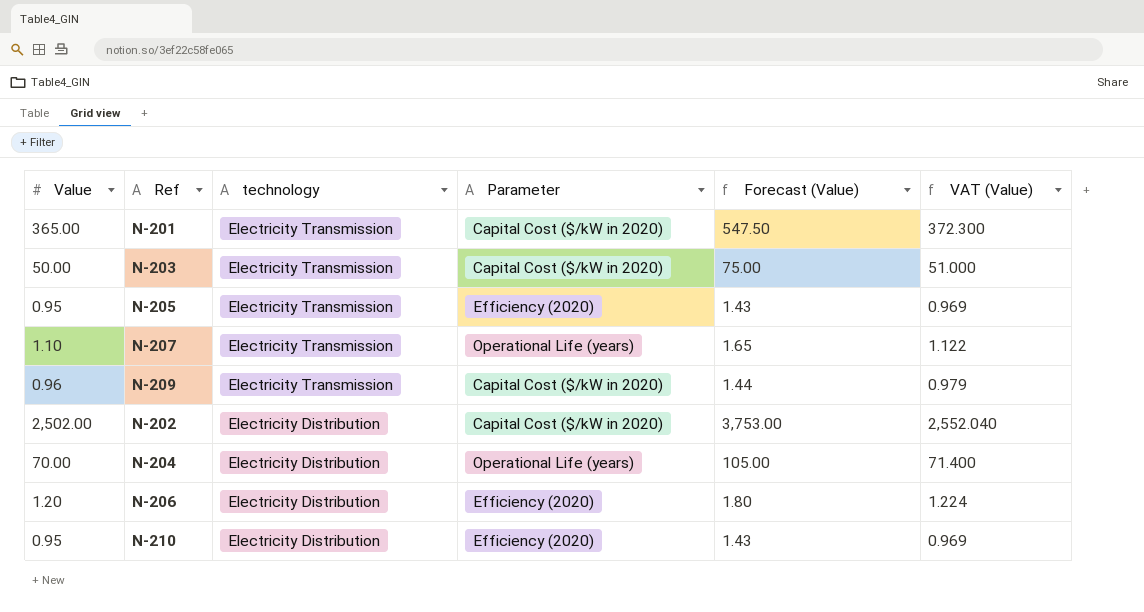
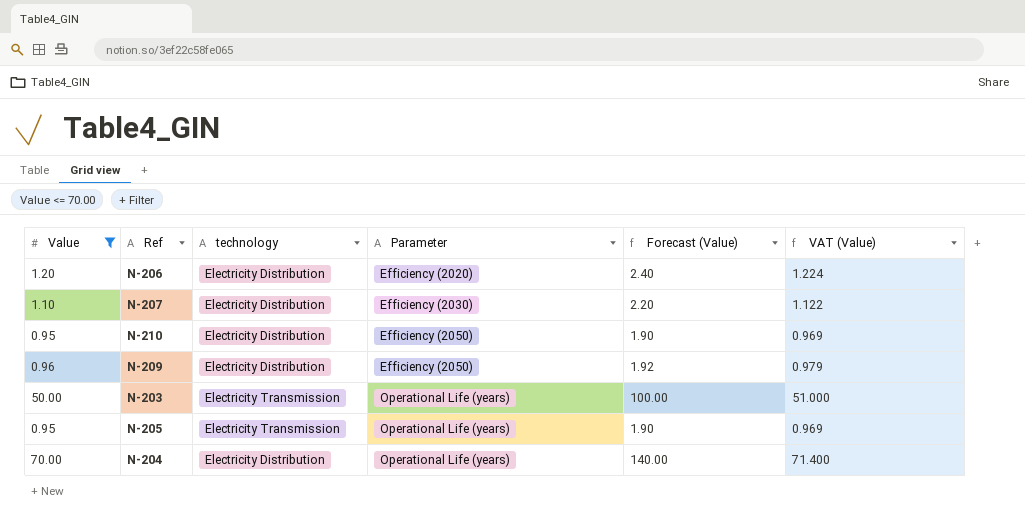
filter: none -> Value <= 70.00
row order: technology descending -> Parameter ascending
column Forecast (Value) | formula: [Value] * 1.5 -> [Value] * 2
N-207 | technology: Electricity Transmission -> Electricity Distribution
N-207 | Parameter: Operational Life (years) -> Efficiency (2030)
N-210 | Parameter: Efficiency (2020) -> Efficiency (2050)
N-209 | technology: Electricity Transmission -> Electricity Distribution
N-209 | Parameter: Capital Cost ($/kW in 2020) -> Efficiency (2050)
N-203 | Parameter: Capital Cost ($/kW in 2020) -> Operational Life (years)
N-205 | Parameter: Efficiency (2020) -> Operational Life (years)

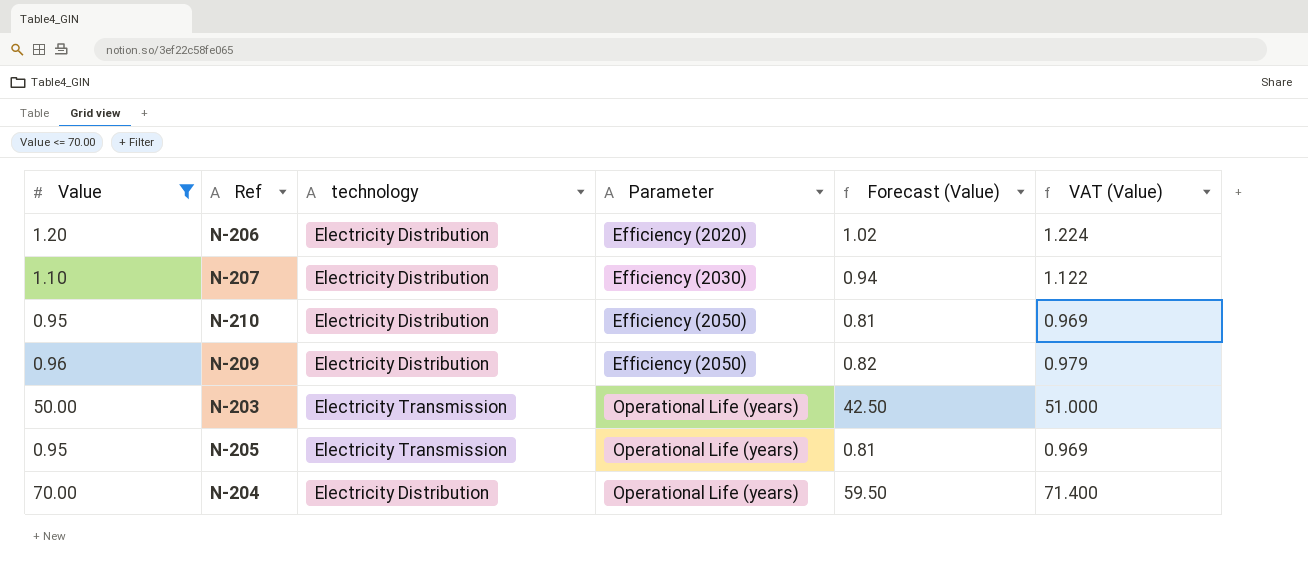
column Forecast (Value) | formula: [Value] * 2 -> [Value] * 0.85

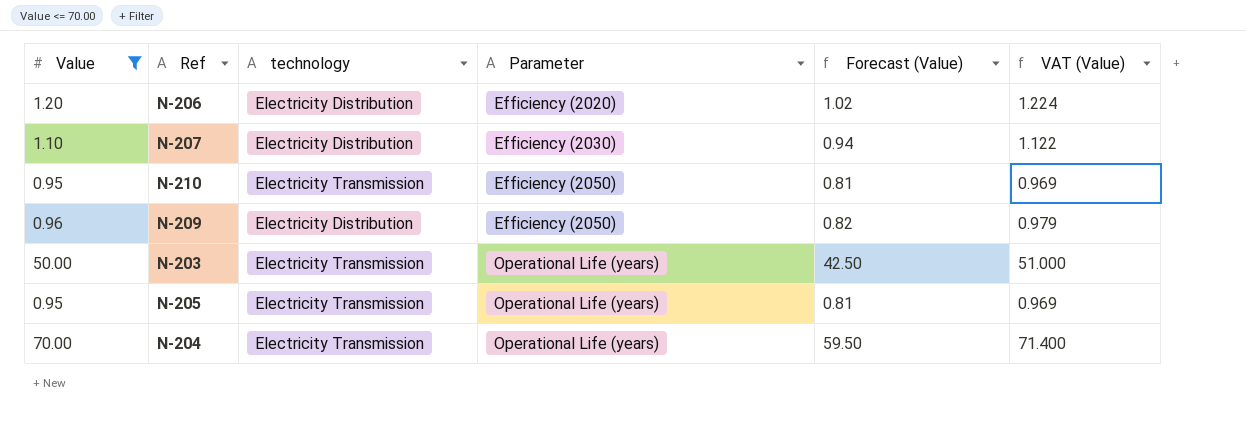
N-210 | technology: Electricity Distribution -> Electricity Transmission
N-204 | technology: Electricity Distribution -> Electricity Transmission

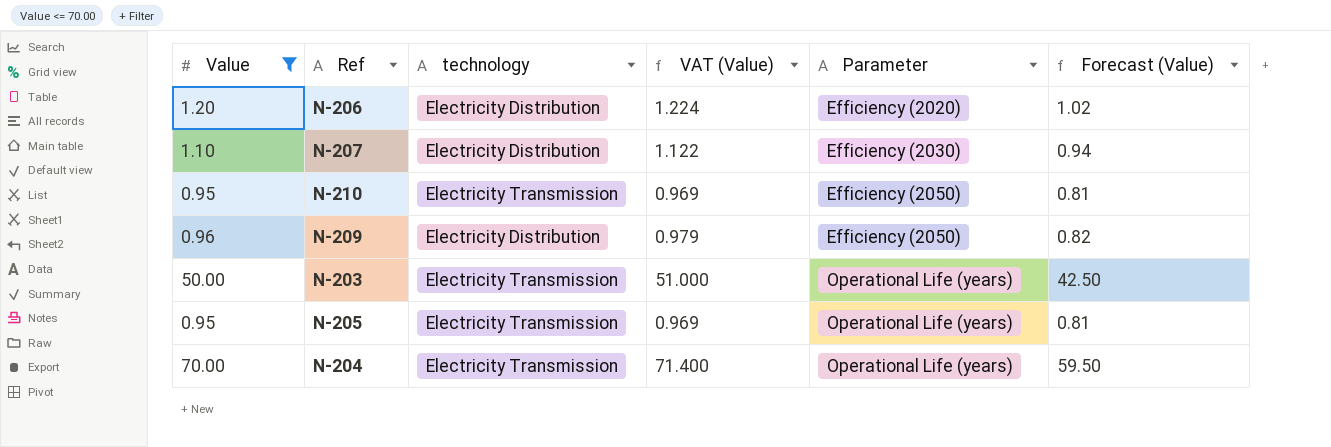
column VAT (Value) | position: 6 -> 4

